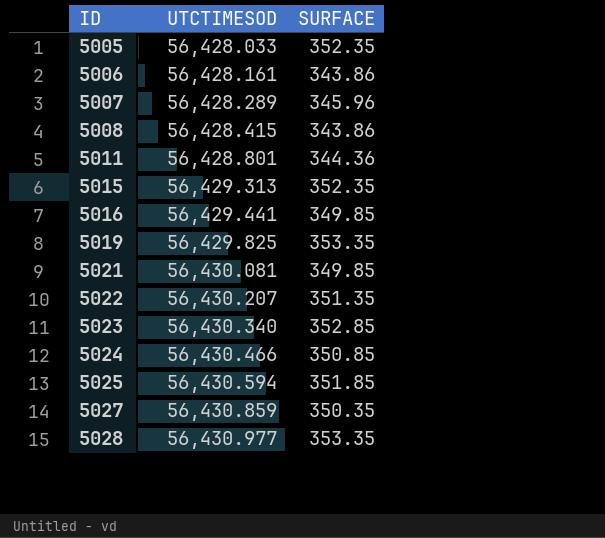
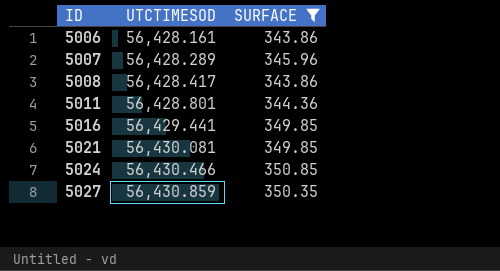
filter: none -> SURFACE <= 350.85
5008 | UTCTIMESOD: 56,428.415 -> 56,428.417

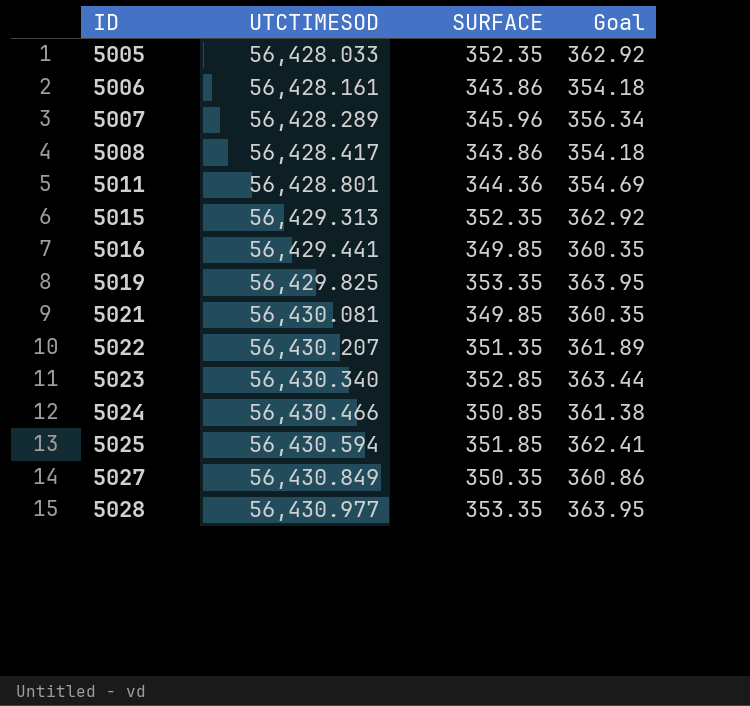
filter: SURFACE <= 350.85 -> none
column Goal | formula: none -> [SURFACE] * 1.03
5027 | UTCTIMESOD: 56,430.859 -> 56,430.849

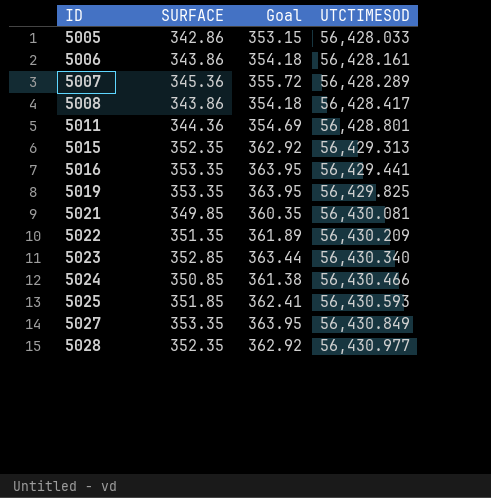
column UTCTIMESOD | position: 2 -> 4
5005 | SURFACE: 352.35 -> 342.86
5005 | Goal: 362.92 -> 353.15
5007 | SURFACE: 345.96 -> 345.36
5007 | Goal: 356.34 -> 355.72
5016 | SURFACE: 349.85 -> 353.35
5016 | Goal: 360.35 -> 363.95
5022 | UTCTIMESOD: 56,430.207 -> 56,430.209
5025 | UTCTIMESOD: 56,430.594 -> 56,430.593
5027 | SURFACE: 350.35 -> 353.35
5027 | Goal: 360.86 -> 363.95
5028 | SURFACE: 353.35 -> 352.35
5028 | Goal: 363.95 -> 362.92

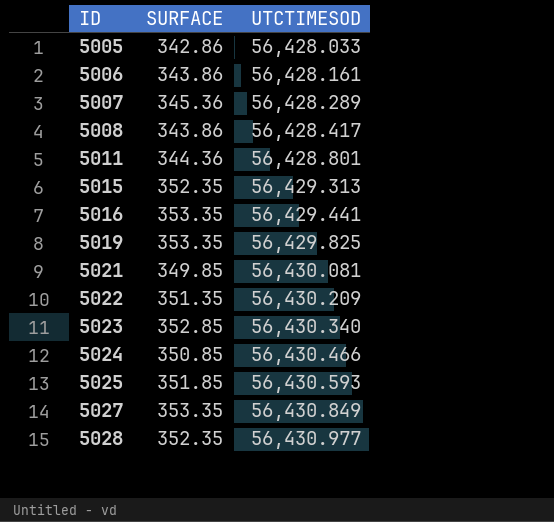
column Goal | formula: [SURFACE] * 1.03 -> none

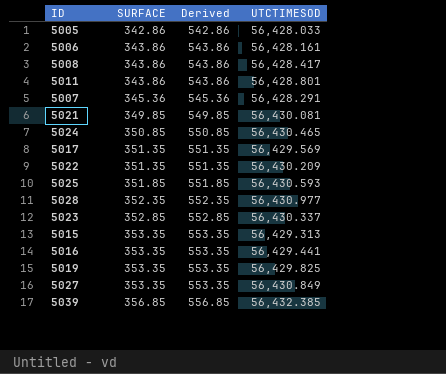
row order: ID ascending -> SURFACE ascending
column Derived | formula: none -> [SURFACE] + 200
5011 | SURFACE: 344.36 -> 343.86
5007 | UTCTIMESOD: 56,428.289 -> 56,428.291
5024 | UTCTIMESOD: 56,430.466 -> 56,430.465
row 5017: none -> 351.35 | 551.35 | 56,429.569
5023 | UTCTIMESOD: 56,430.340 -> 56,430.337
5015 | SURFACE: 352.35 -> 353.35
row 5039: none -> 356.85 | 556.85 | 56,432.385

